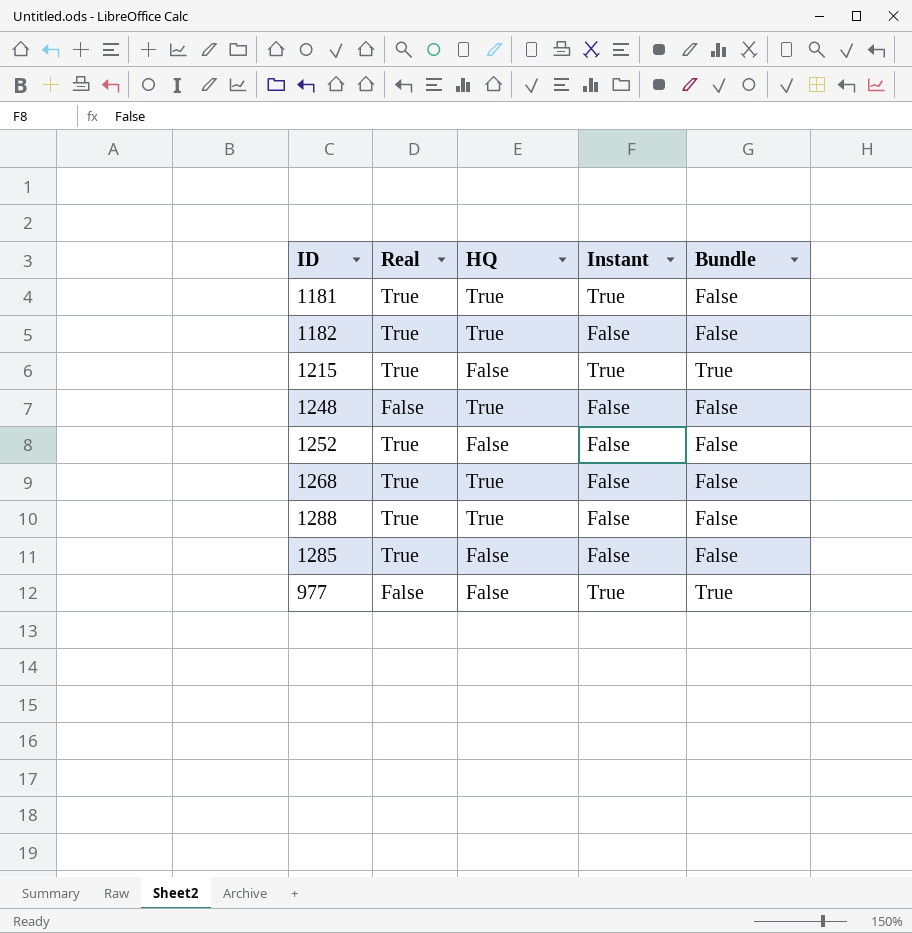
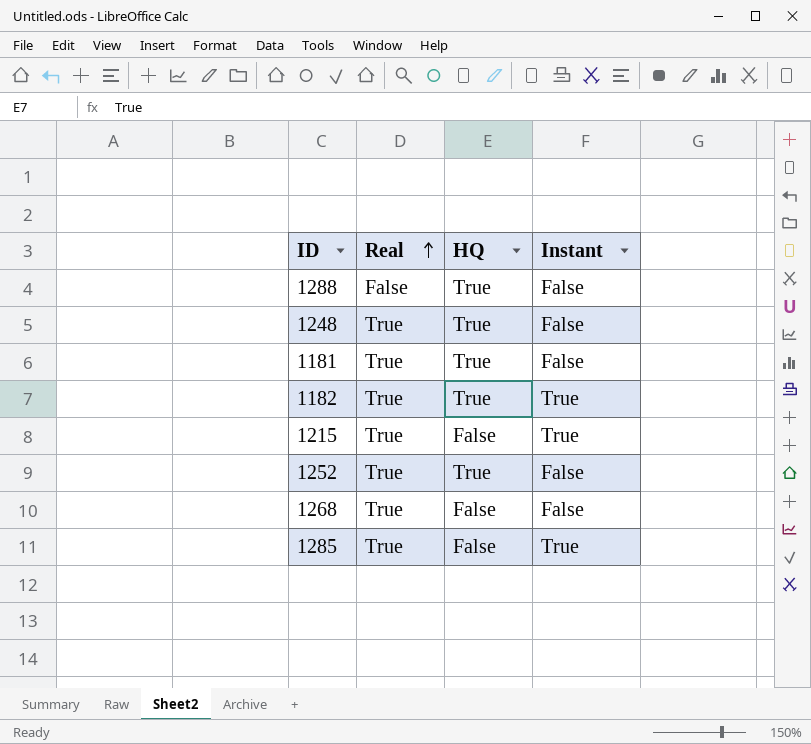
row order: none -> Real ascending
column Bundle | position: 5 -> none
row 977: False | False | True | True -> none
1288 | Real: True -> False
1248 | Real: False -> True
1181 | Instant: True -> False
1182 | Instant: False -> True
1252 | HQ: False -> True
1268 | HQ: True -> False
1285 | Instant: False -> True

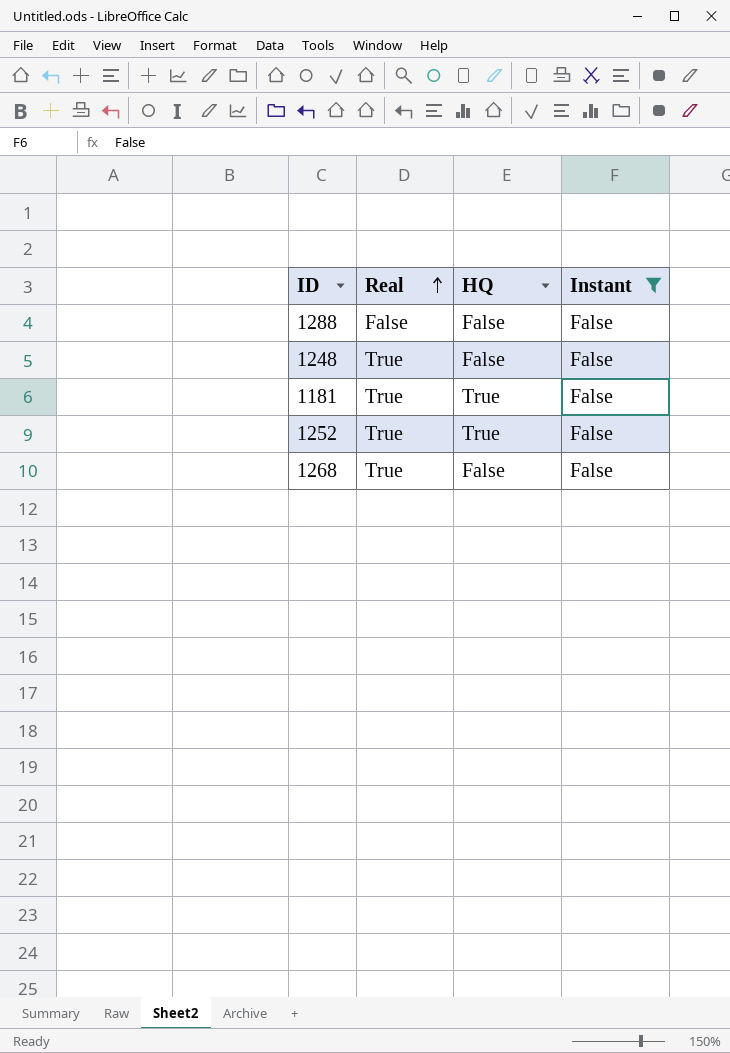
filter: none -> Instant = False
1288 | HQ: True -> False
1248 | HQ: True -> False

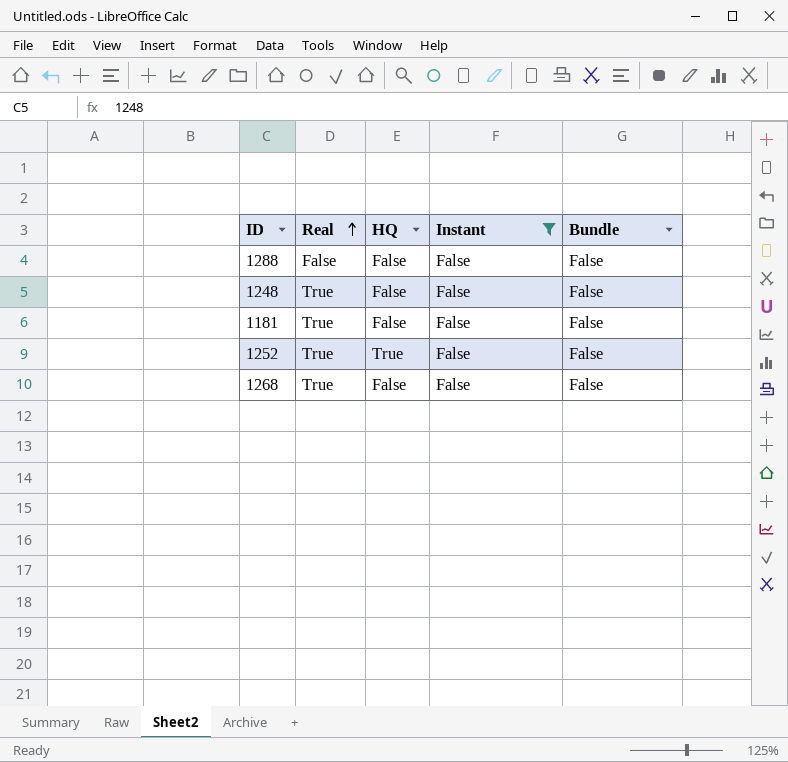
column Bundle | position: none -> 5
1181 | HQ: True -> False

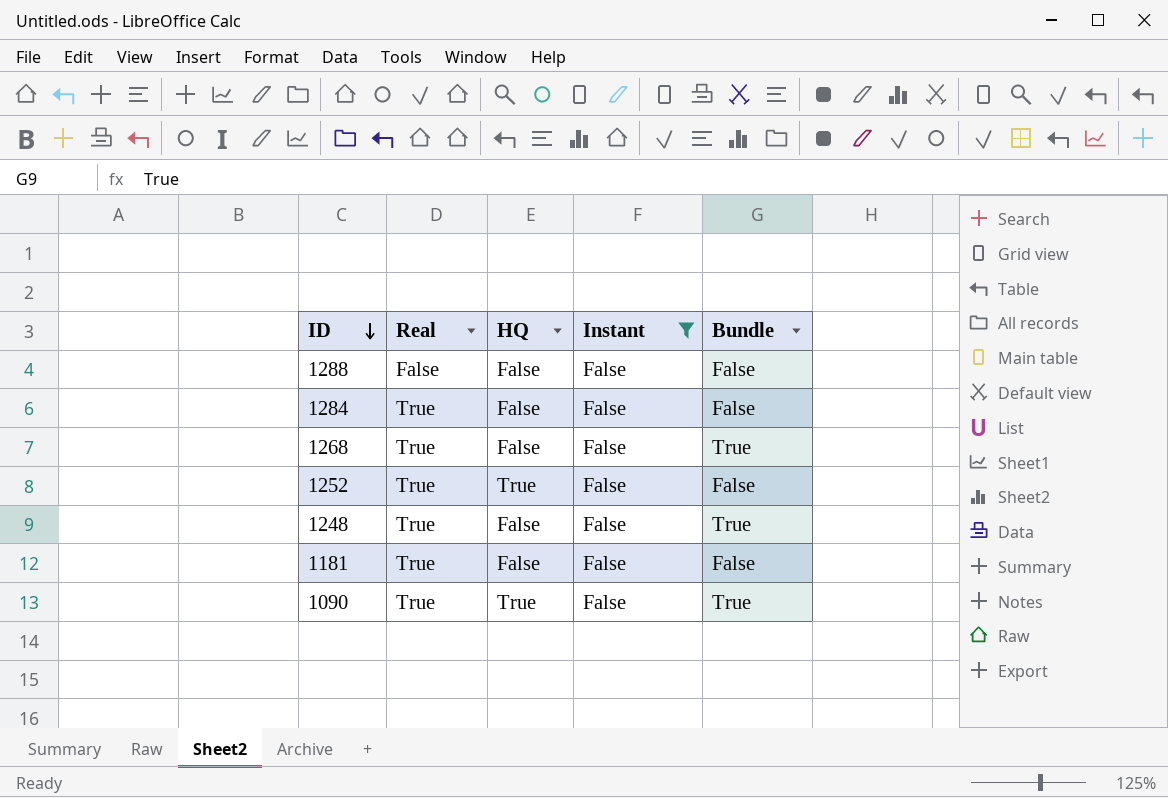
row order: Real ascending -> ID descending
row 1284: none -> True | False | False | False
1268 | Bundle: False -> True
1248 | Bundle: False -> True
row 1090: none -> True | True | False | True

